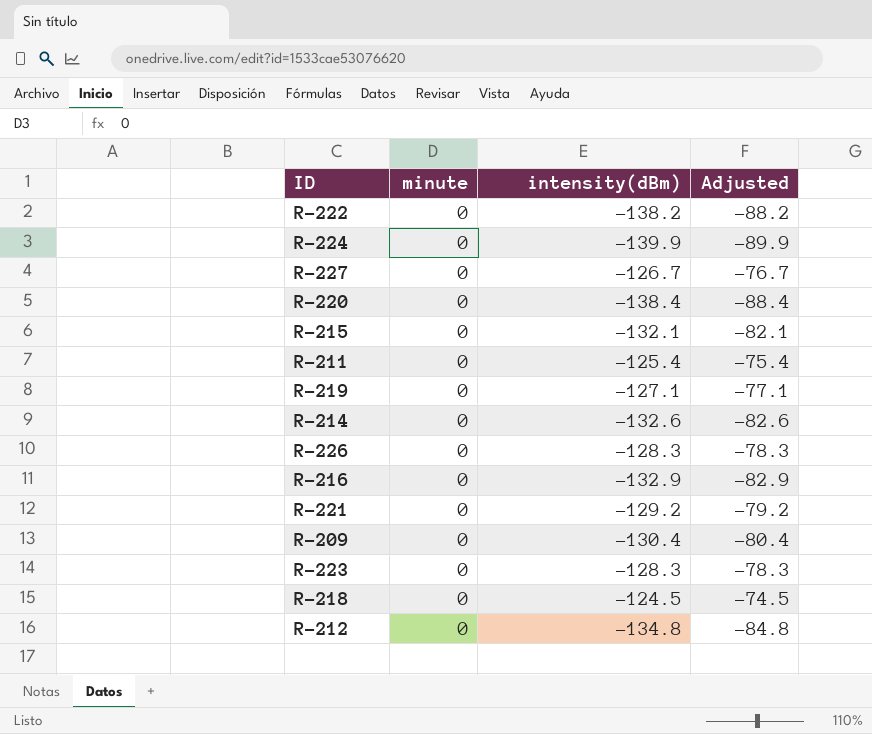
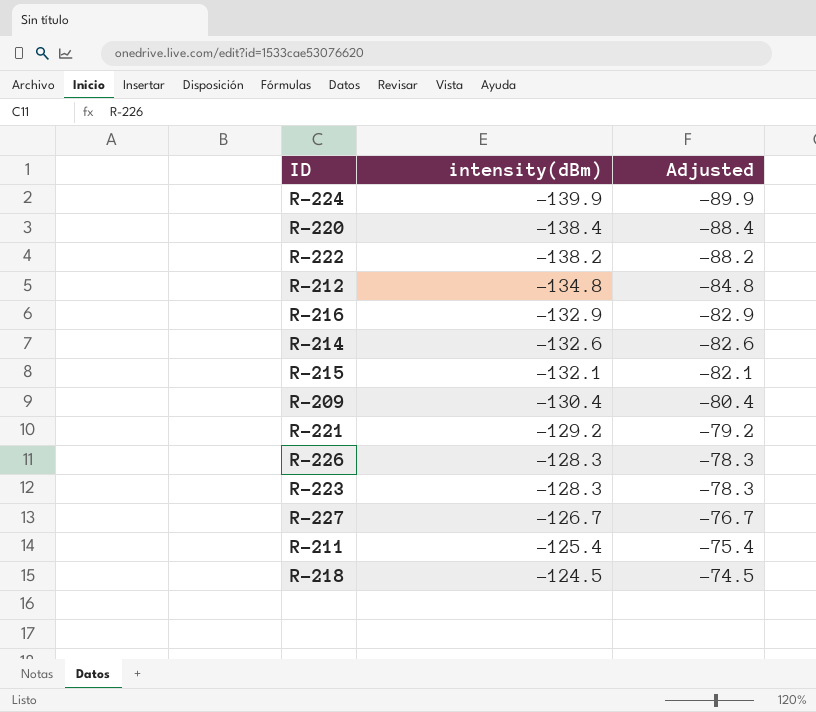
row order: none -> intensity(dBm) ascending
column minute | position: 2 -> none
row R-219: 0 | -127.1 | -77.1 -> none

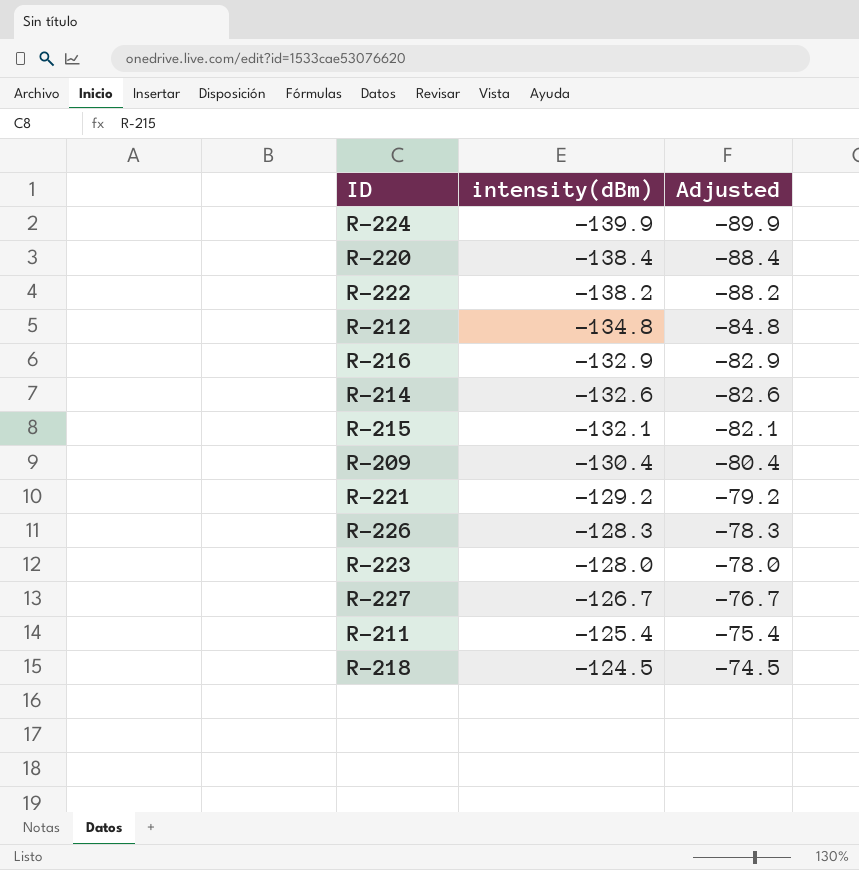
R-223 | intensity(dBm): -128.3 -> -128.0
R-223 | Adjusted: -78.3 -> -78.0

